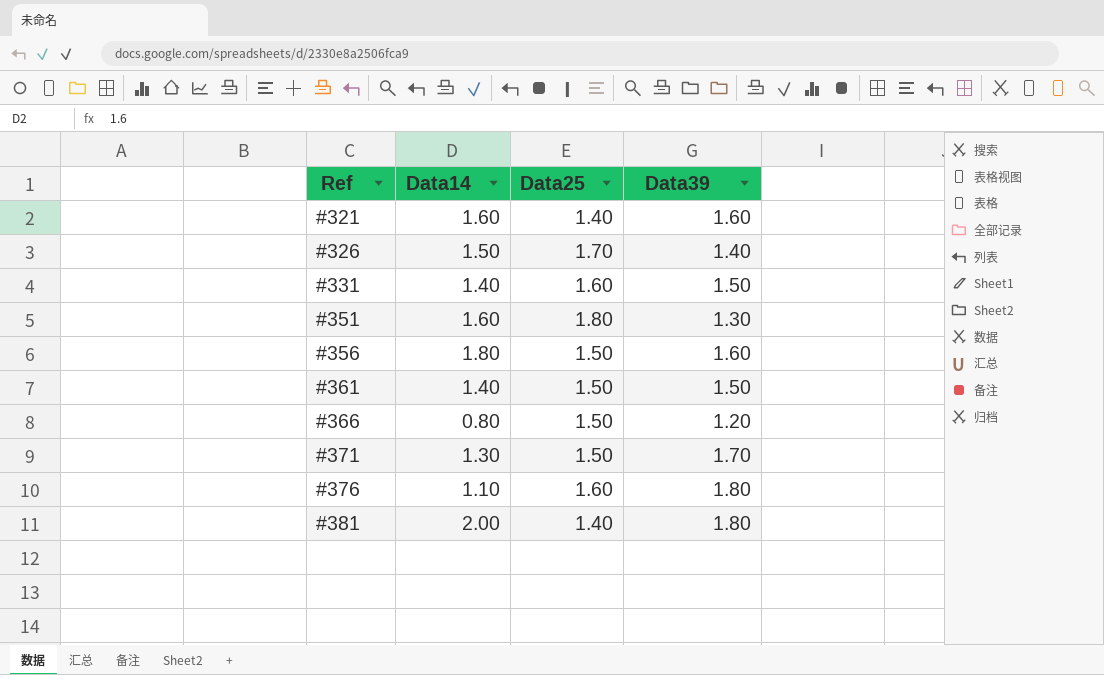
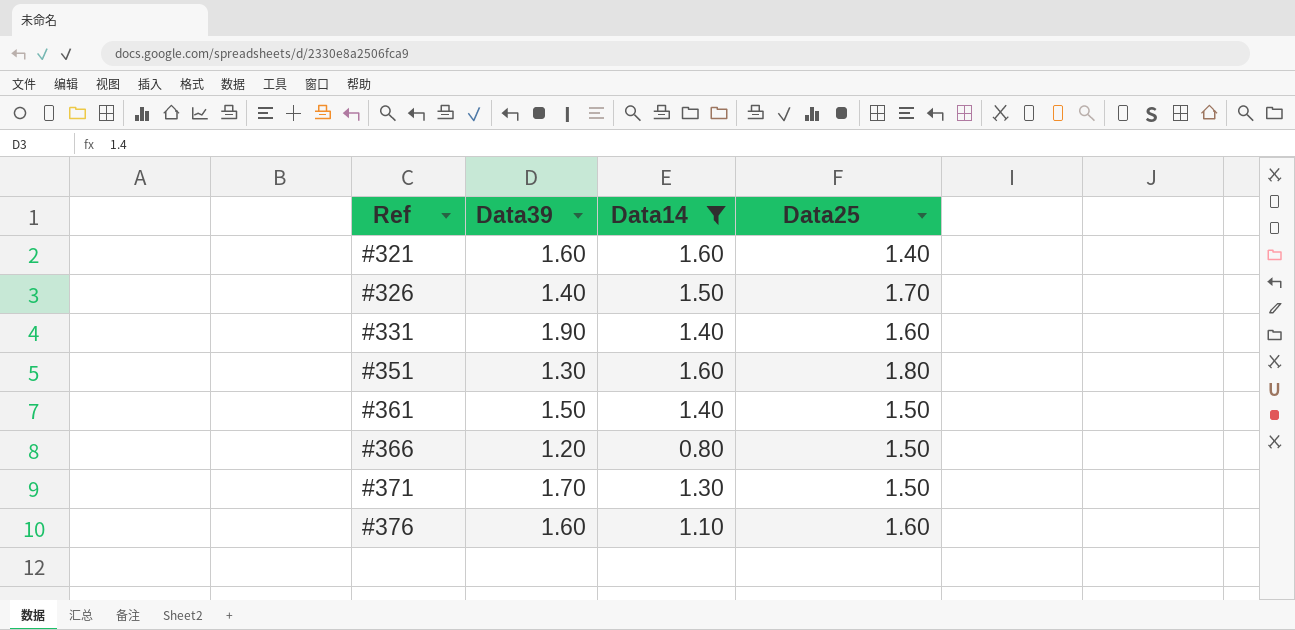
filter: none -> Data14 <= 1.60
column Data39 | position: 4 -> 2
#331 | Data39: 1.50 -> 1.90
#376 | Data39: 1.80 -> 1.60

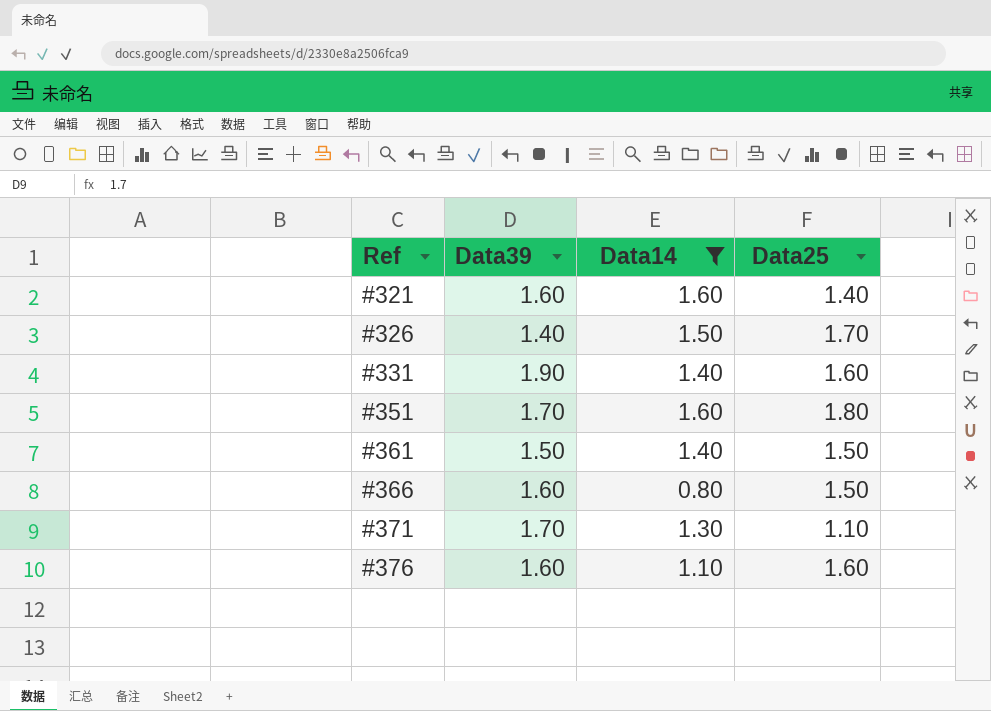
#351 | Data39: 1.30 -> 1.70
#366 | Data39: 1.20 -> 1.60
#371 | Data25: 1.50 -> 1.10

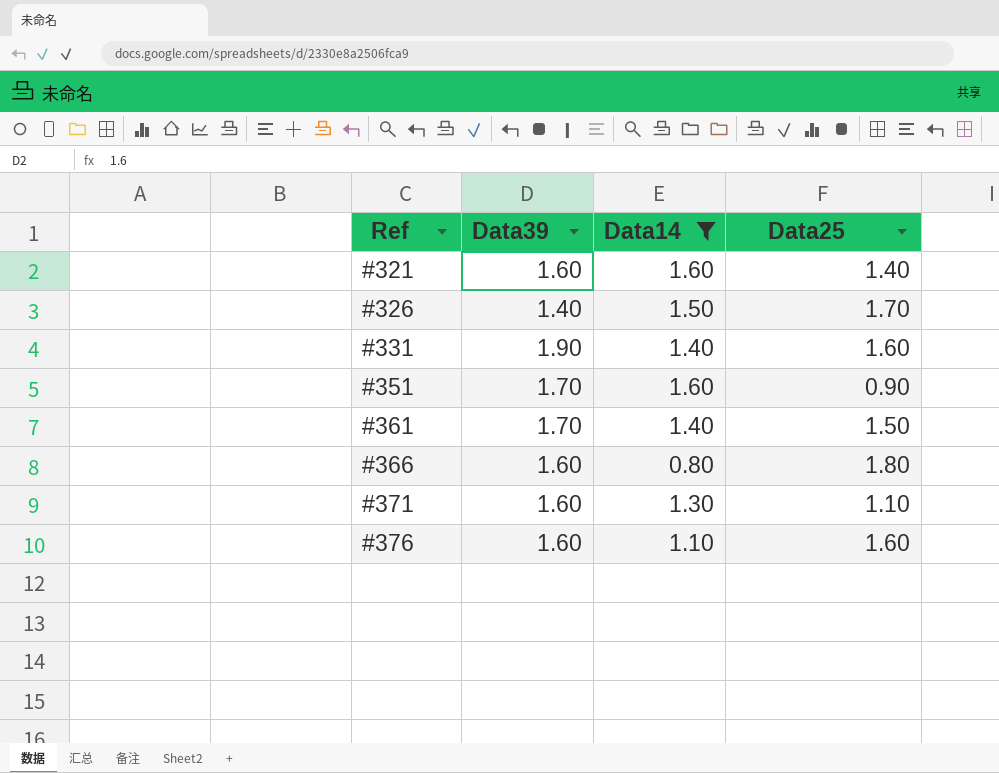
#351 | Data25: 1.80 -> 0.90
#361 | Data39: 1.50 -> 1.70
#366 | Data25: 1.50 -> 1.80
#371 | Data39: 1.70 -> 1.60

